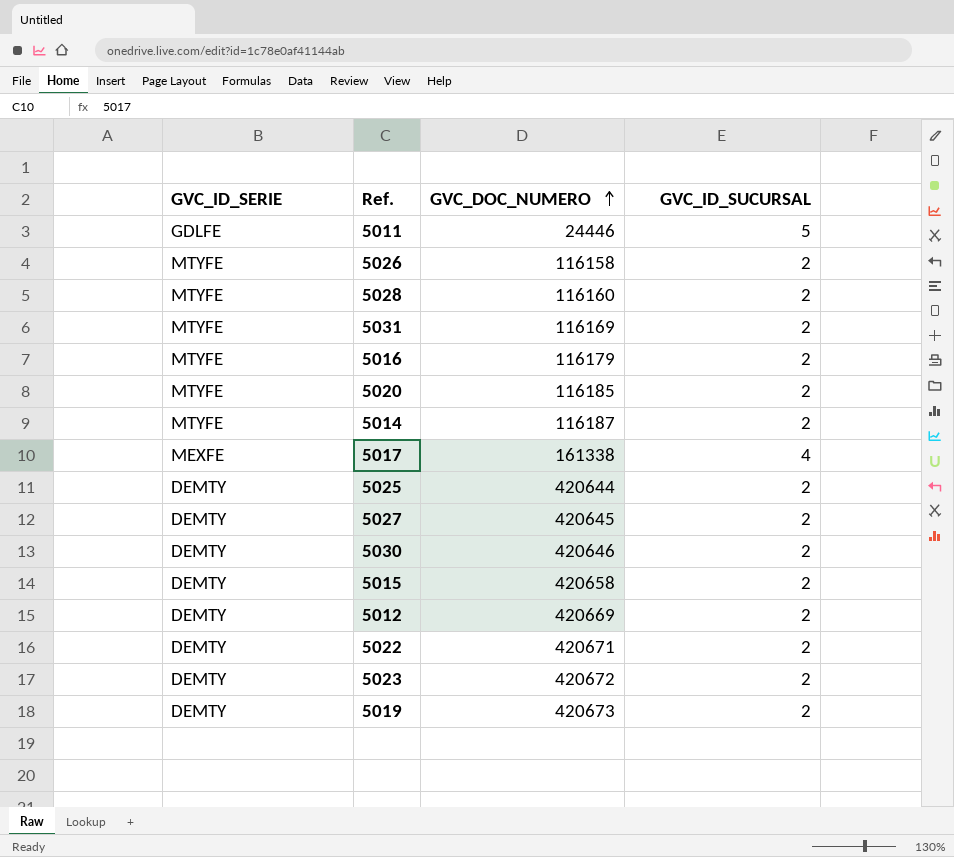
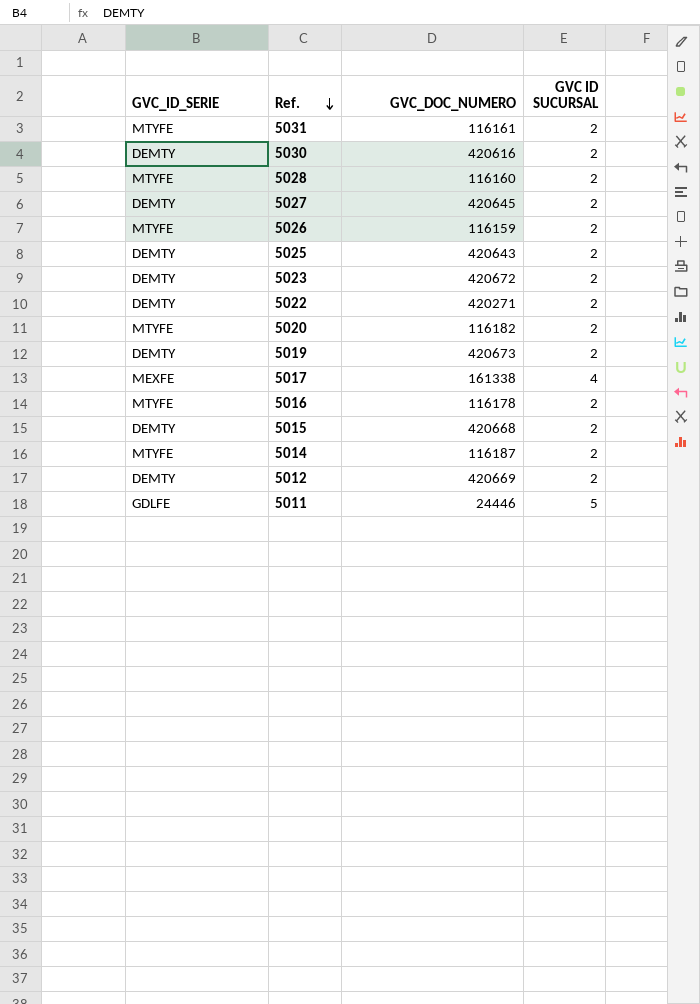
row order: GVC_DOC_NUMERO ascending -> Ref. descending
column name: GVC_ID_SUCURSAL -> GVC ID SUCURSAL
5031 | GVC_DOC_NUMERO: 116169 -> 116161
5030 | GVC_DOC_NUMERO: 420646 -> 420616
5026 | GVC_DOC_NUMERO: 116158 -> 116159
5025 | GVC_DOC_NUMERO: 420644 -> 420643
5022 | GVC_DOC_NUMERO: 420671 -> 420271
5020 | GVC_DOC_NUMERO: 116185 -> 116182
5016 | GVC_DOC_NUMERO: 116179 -> 116178
5015 | GVC_DOC_NUMERO: 420658 -> 420668

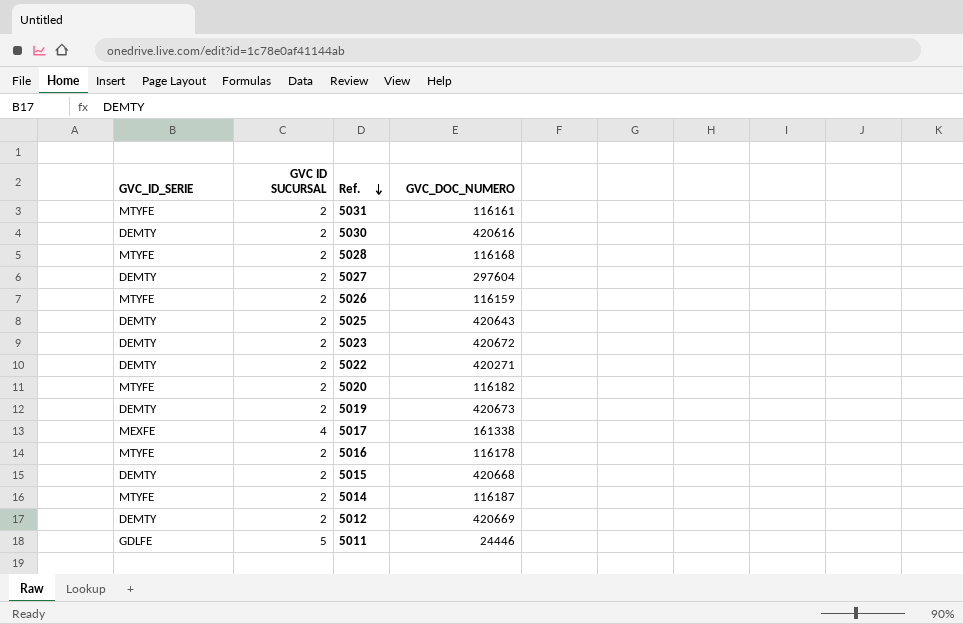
column GVC ID SUCURSAL | position: 4 -> 2
5028 | GVC_DOC_NUMERO: 116160 -> 116168
5027 | GVC_DOC_NUMERO: 420645 -> 297604

